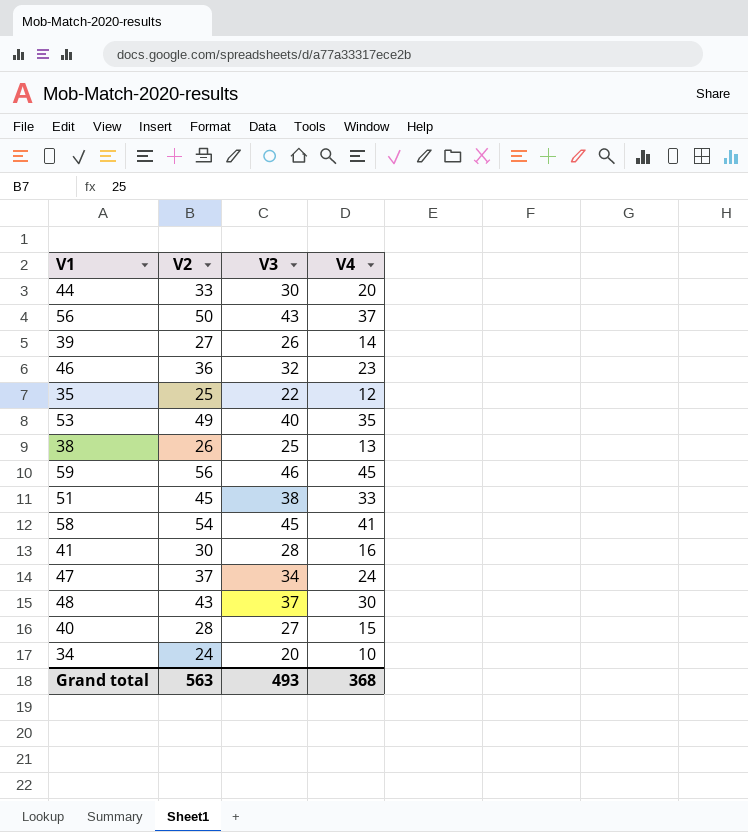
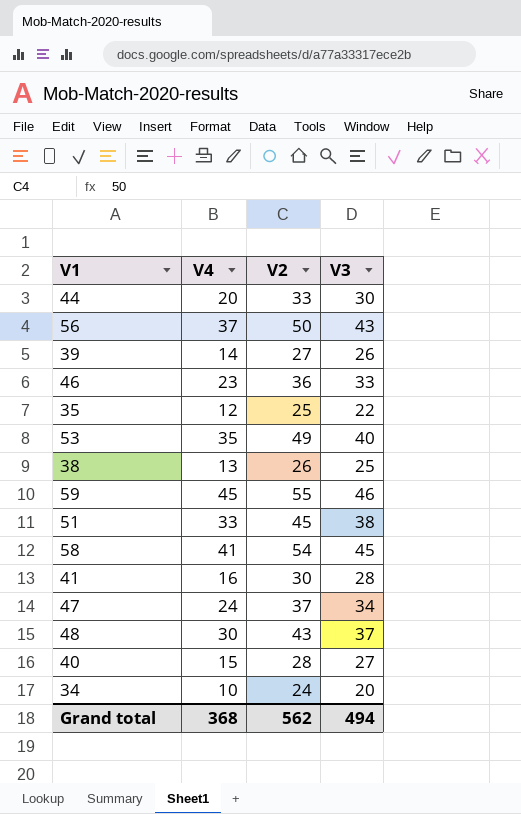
column V4 | position: 4 -> 2
46 | V3: 32 -> 33
59 | V2: 56 -> 55
Grand total | V2: 563 -> 562
Grand total | V3: 493 -> 494

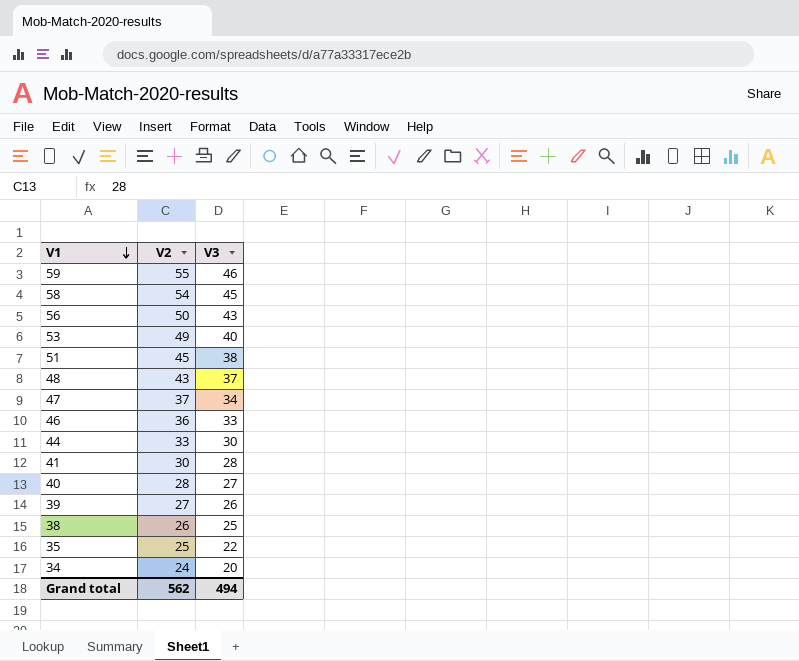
row order: none -> V1 descending
column V4 | position: 2 -> none

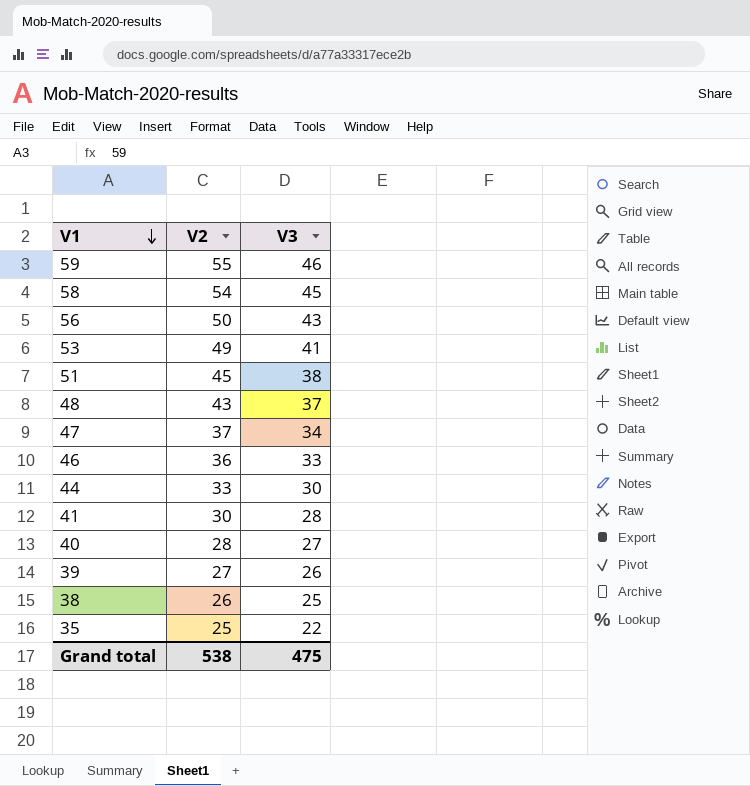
row 34: 24 | 20 -> none
53 | V3: 40 -> 41
Grand total | V2: 562 -> 538
Grand total | V3: 494 -> 475

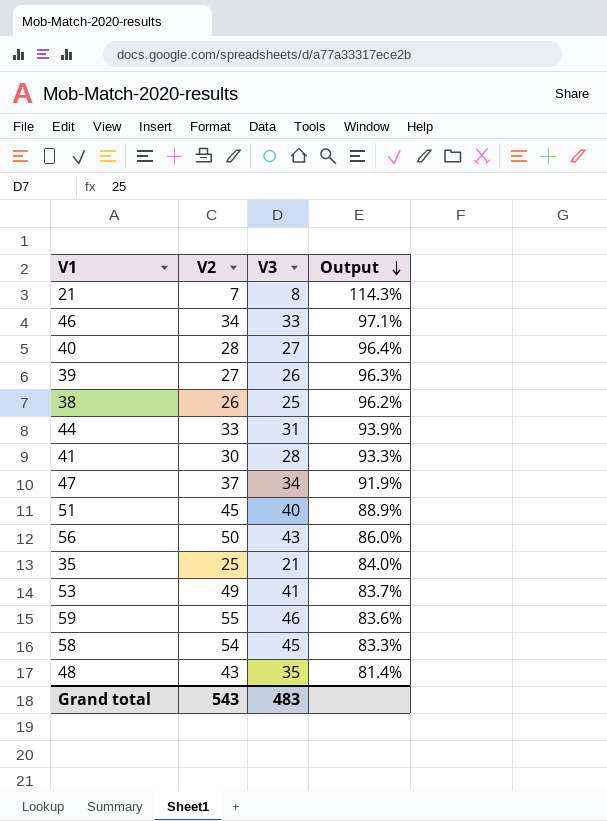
row order: V1 descending -> Output descending
column Output | formula: none -> [V3] / [V2]
row 21: none -> 7 | 8 | 114.3%
46 | V2: 36 -> 34
44 | V3: 30 -> 31
51 | V3: 38 -> 40
35 | V3: 22 -> 21
48 | V3: 37 -> 35
Grand total | V2: 538 -> 543
Grand total | V3: 475 -> 483

